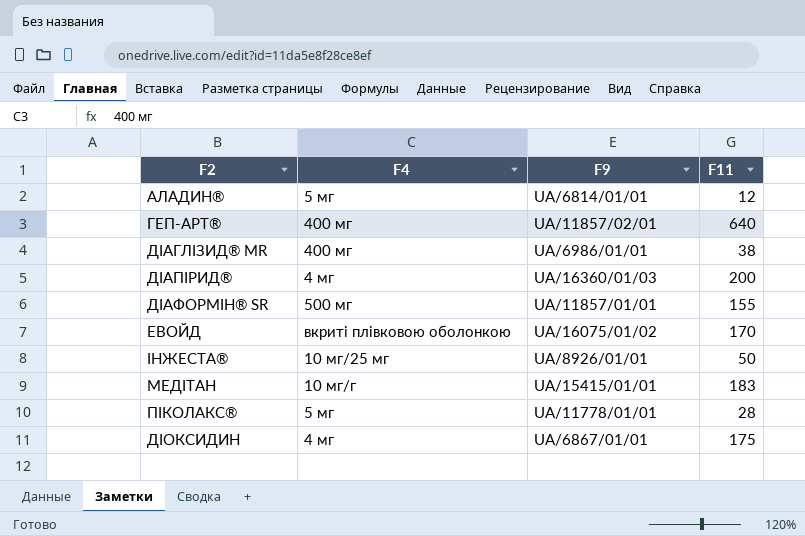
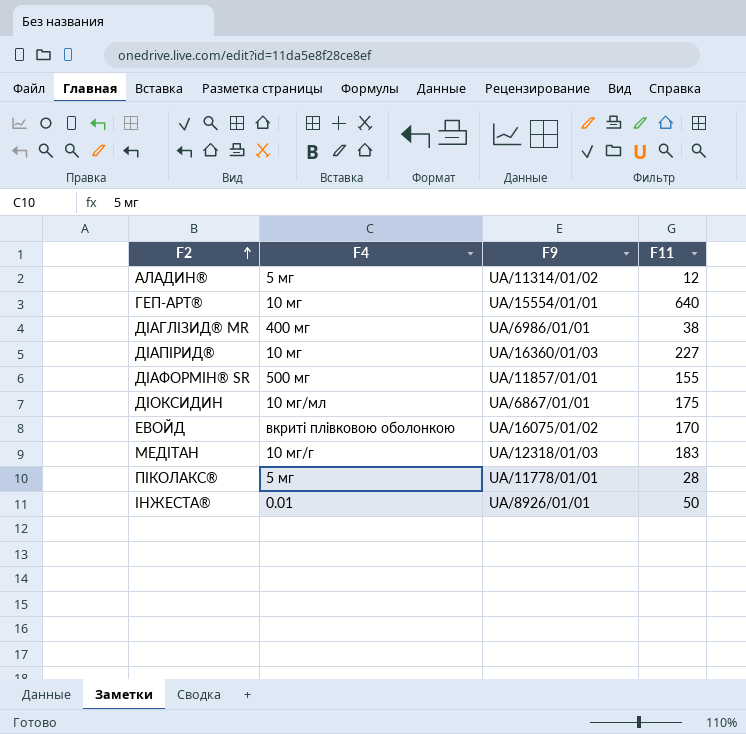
row order: none -> F2 ascending
АЛАДИН® | F9: UA/6814/01/01 -> UA/11314/01/02
ГЕП-АРТ® | F4: 400 мг -> 10 мг
ГЕП-АРТ® | F9: UA/11857/02/01 -> UA/15554/01/01
ДІАПІРИД® | F4: 4 мг -> 10 мг
ДІАПІРИД® | F11: 200 -> 227
ДІОКСИДИН | F4: 4 мг -> 10 мг/мл
МЕДІТАН | F9: UA/15415/01/01 -> UA/12318/01/03
ІНЖЕСТА® | F4: 10 мг/25 мг -> 0.01

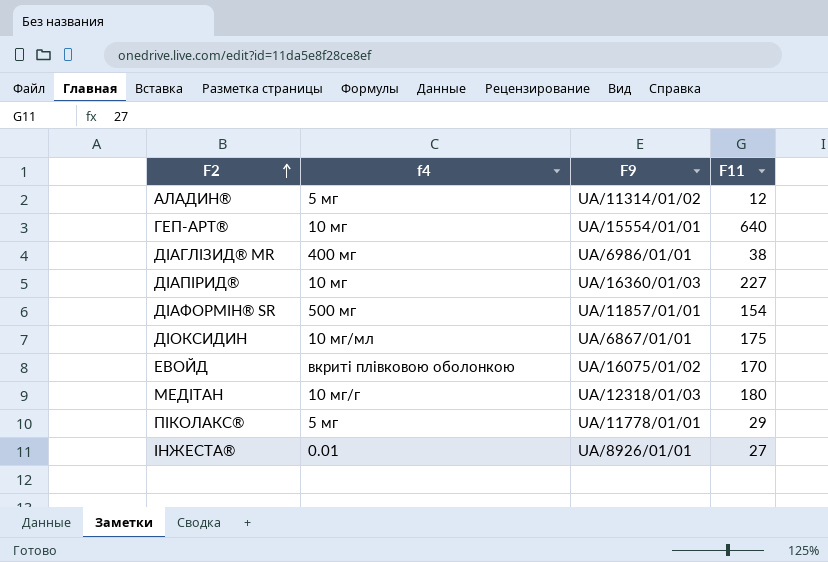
column name: F4 -> f4
ДІАФОРМІН® SR | F11: 155 -> 154
МЕДІТАН | F11: 183 -> 180
ПІКОЛАКС® | F11: 28 -> 29
ІНЖЕСТА® | F11: 50 -> 27

